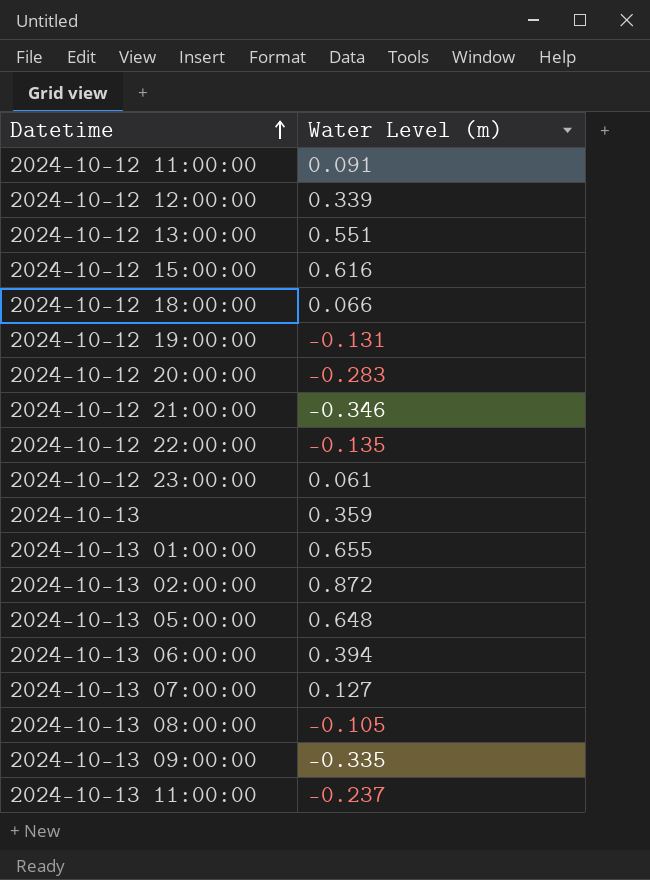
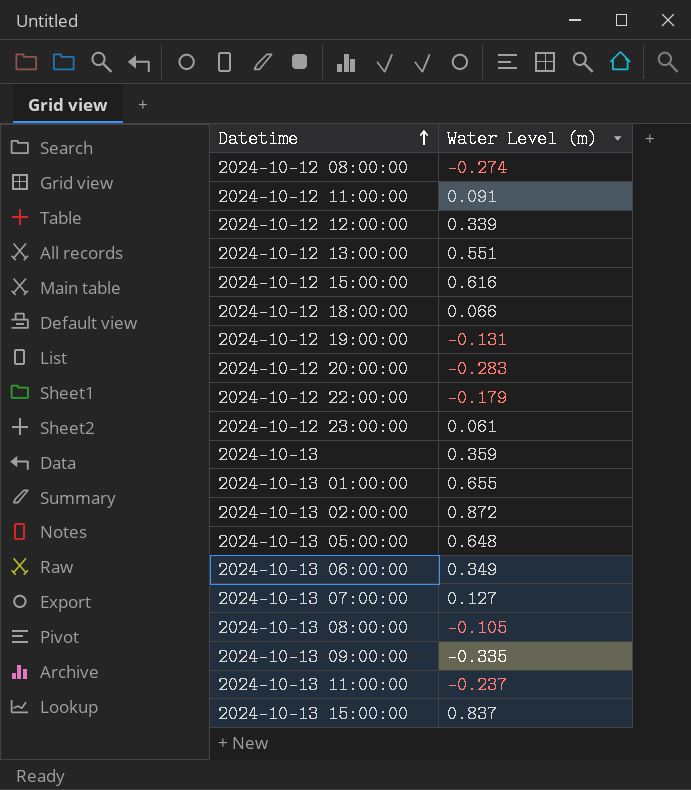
row 2024-10-12 21:00:00: -0.346 -> none
row 2024-10-12 08:00:00: none -> -0.274
2024-10-12 22:00:00 | Water Level (m): -0.135 -> -0.179
2024-10-13 06:00:00 | Water Level (m): 0.394 -> 0.349
row 2024-10-13 15:00:00: none -> 0.837

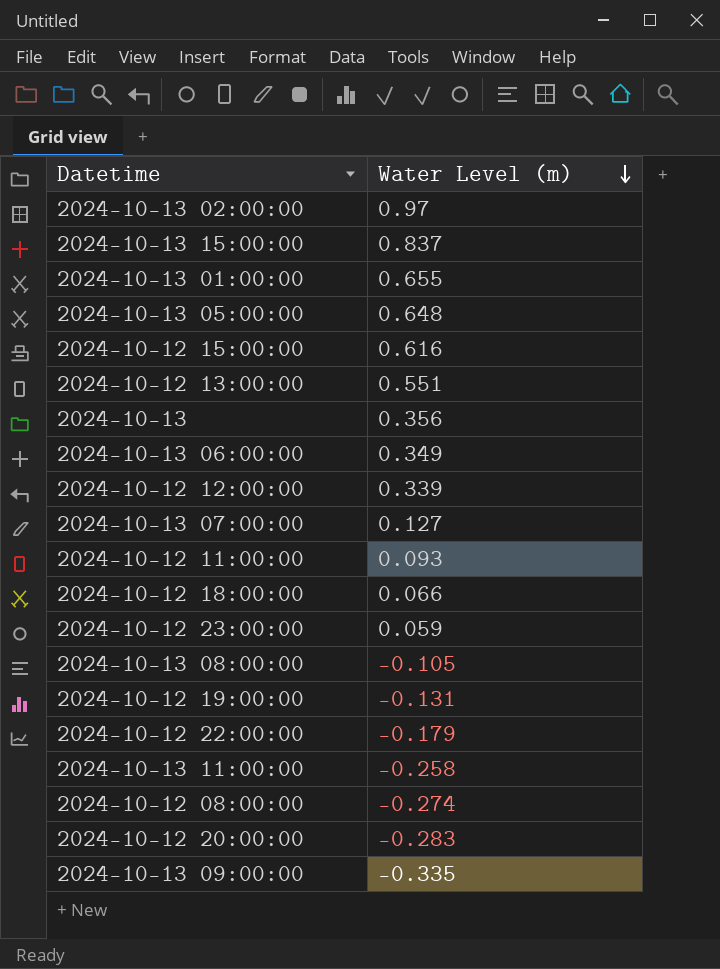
row order: Datetime ascending -> Water Level (m) descending
2024-10-13 02:00:00 | Water Level (m): 0.872 -> 0.97
2024-10-13 | Water Level (m): 0.359 -> 0.356
2024-10-12 11:00:00 | Water Level (m): 0.091 -> 0.093
2024-10-12 23:00:00 | Water Level (m): 0.061 -> 0.059
2024-10-13 11:00:00 | Water Level (m): -0.237 -> -0.258

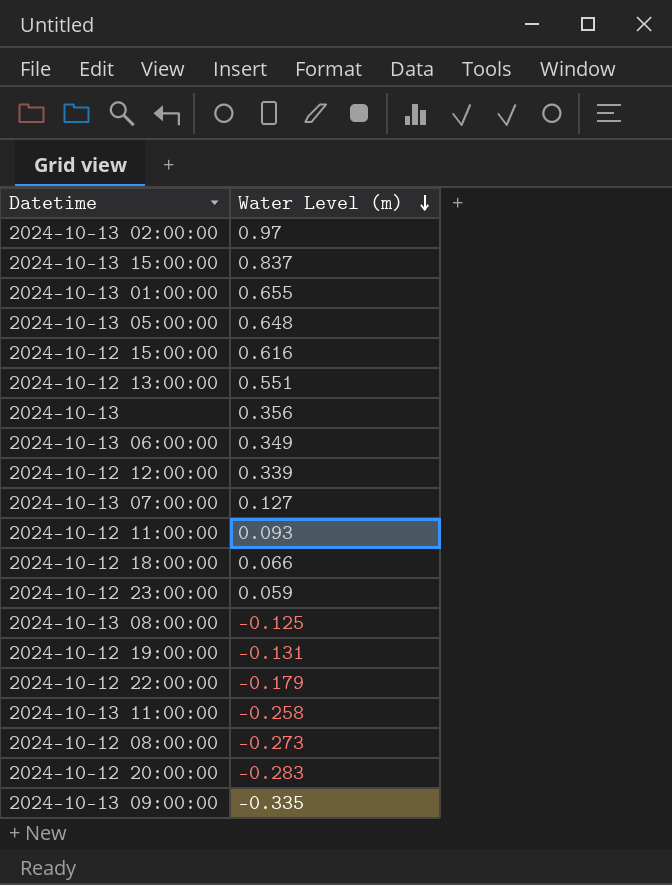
2024-10-13 08:00:00 | Water Level (m): -0.105 -> -0.125
2024-10-12 08:00:00 | Water Level (m): -0.274 -> -0.273

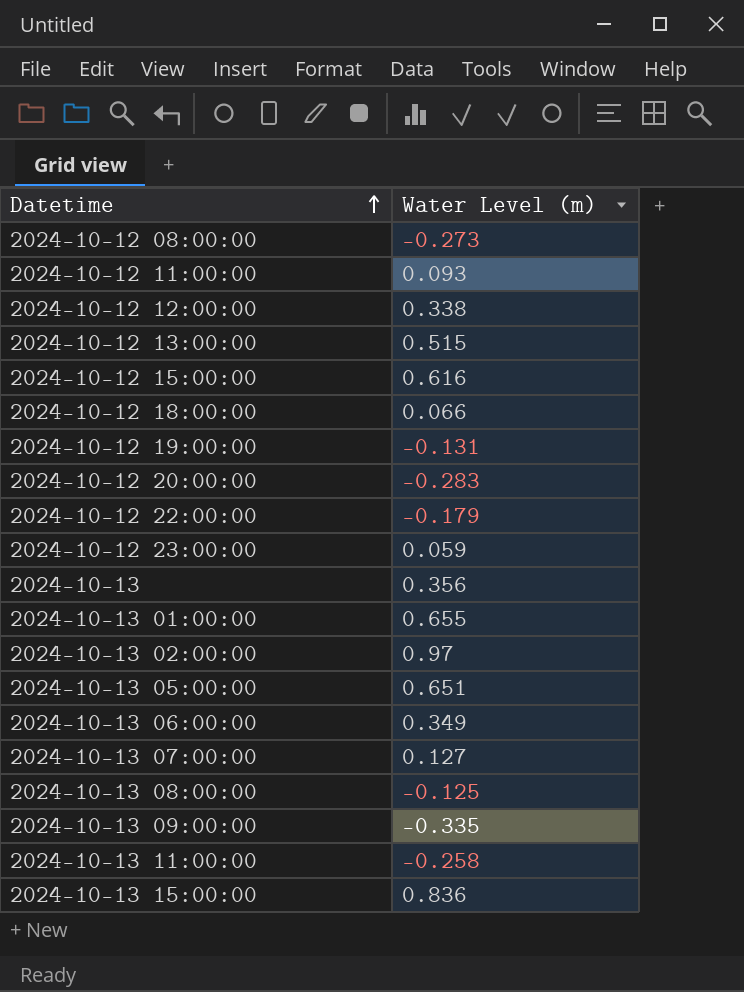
row order: Water Level (m) descending -> Datetime ascending
2024-10-12 12:00:00 | Water Level (m): 0.339 -> 0.338
2024-10-12 13:00:00 | Water Level (m): 0.551 -> 0.515
2024-10-13 05:00:00 | Water Level (m): 0.648 -> 0.651
2024-10-13 15:00:00 | Water Level (m): 0.837 -> 0.836

